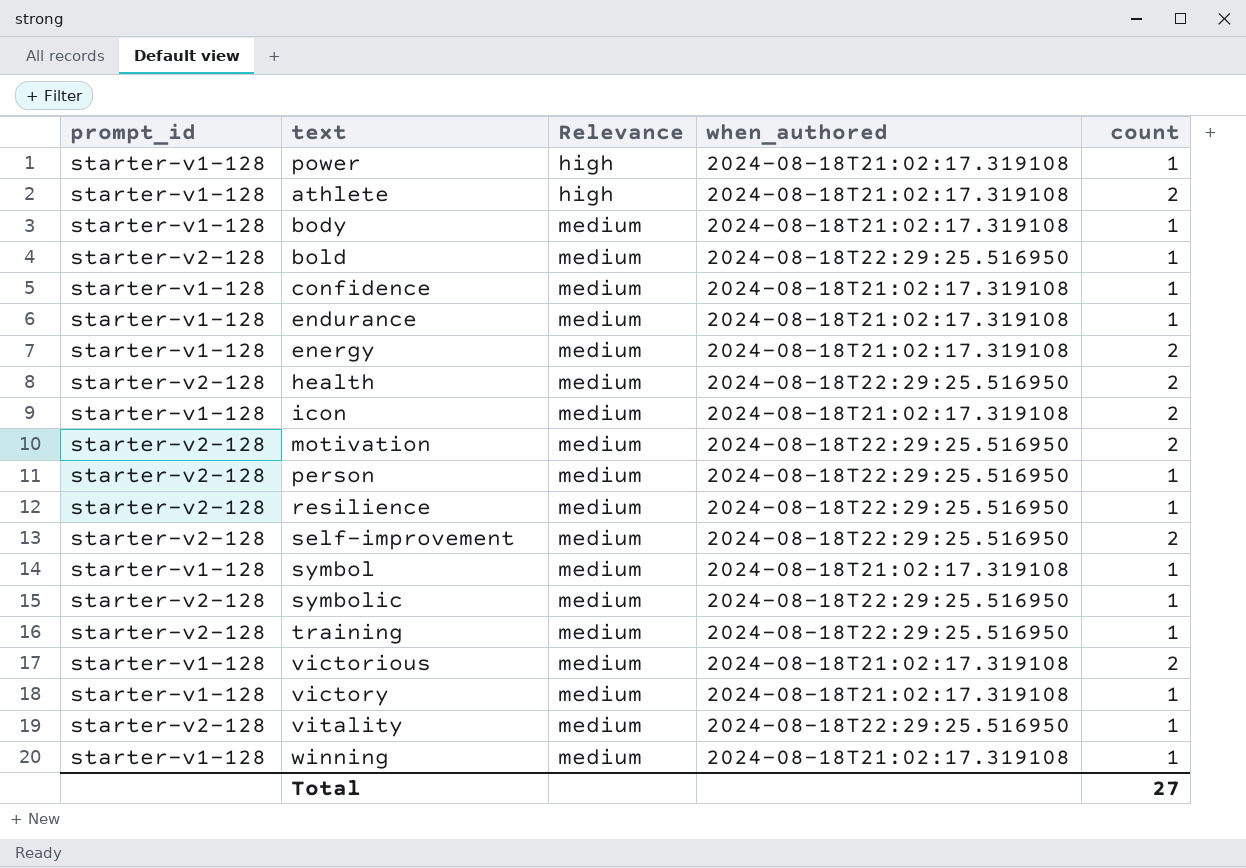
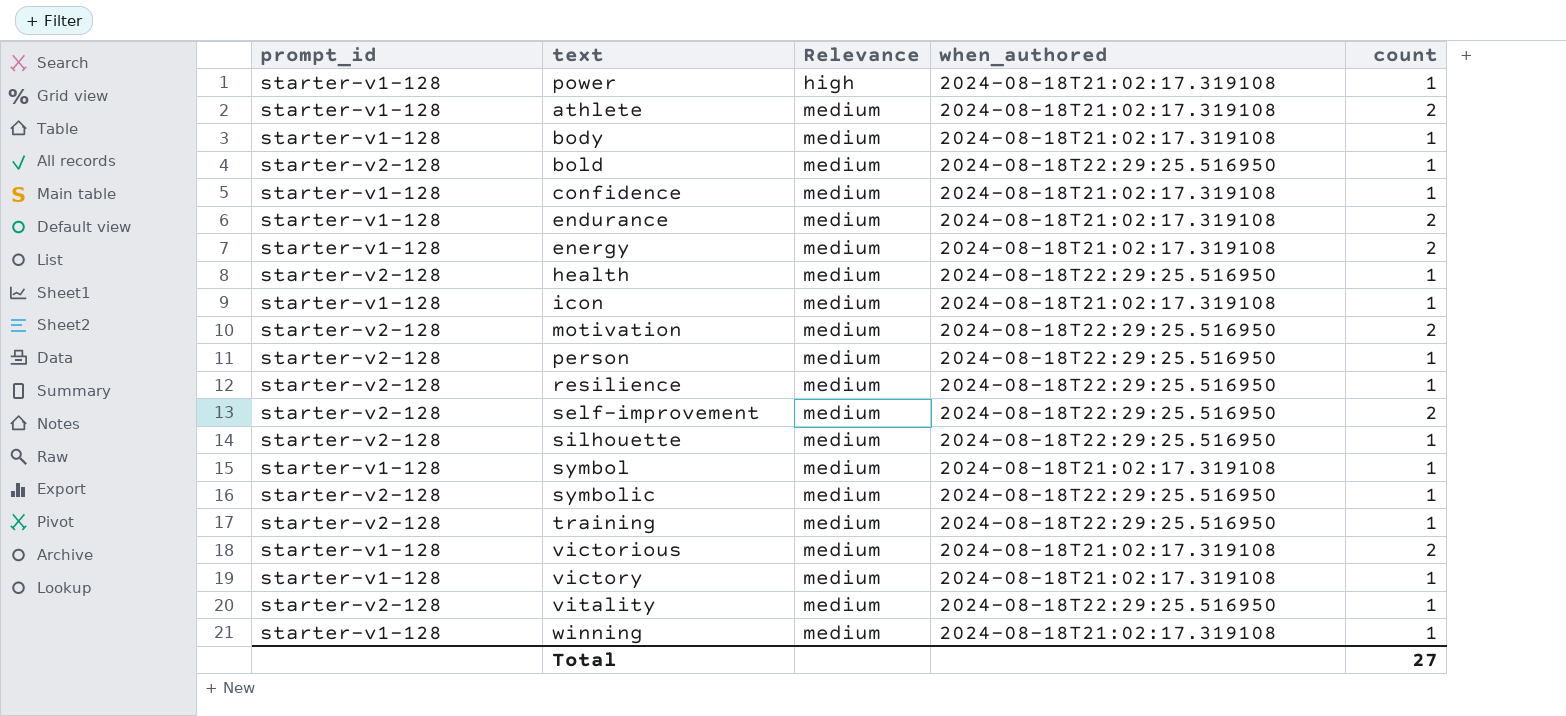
athlete | Relevance: high -> medium
endurance | count: 1 -> 2
health | count: 2 -> 1
icon | count: 2 -> 1
row silhouette: none -> starter-v2-128 | medium | 2024-08-18T22:29:25.516950 | 1

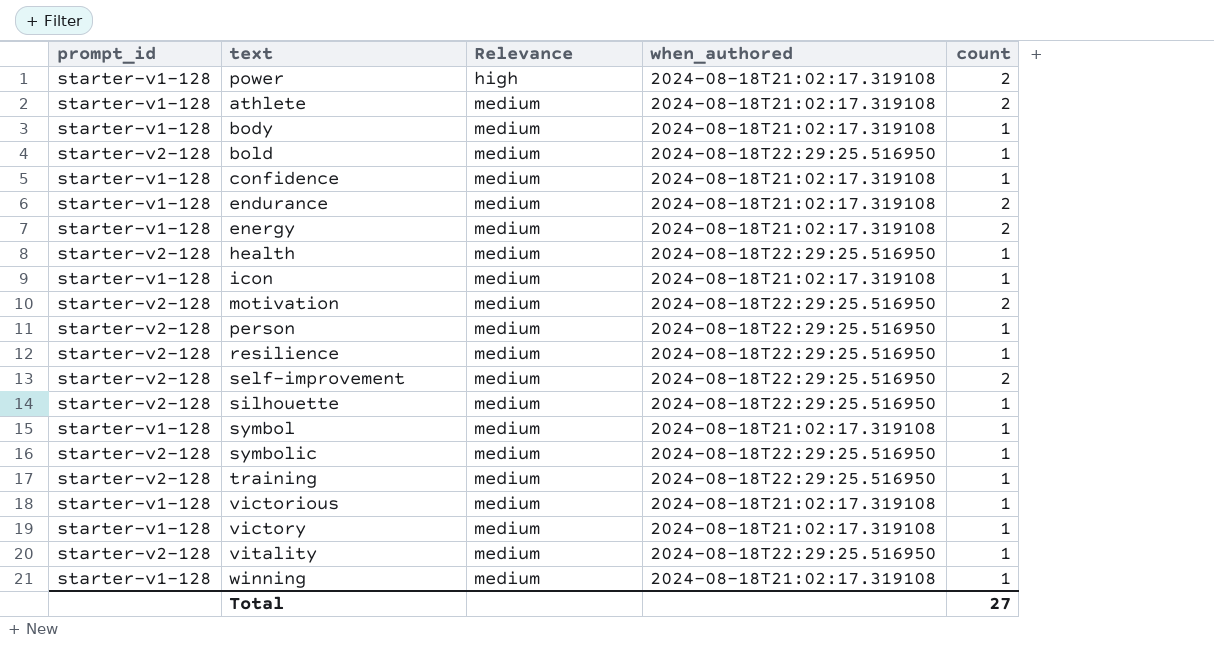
power | count: 1 -> 2
victorious | count: 2 -> 1

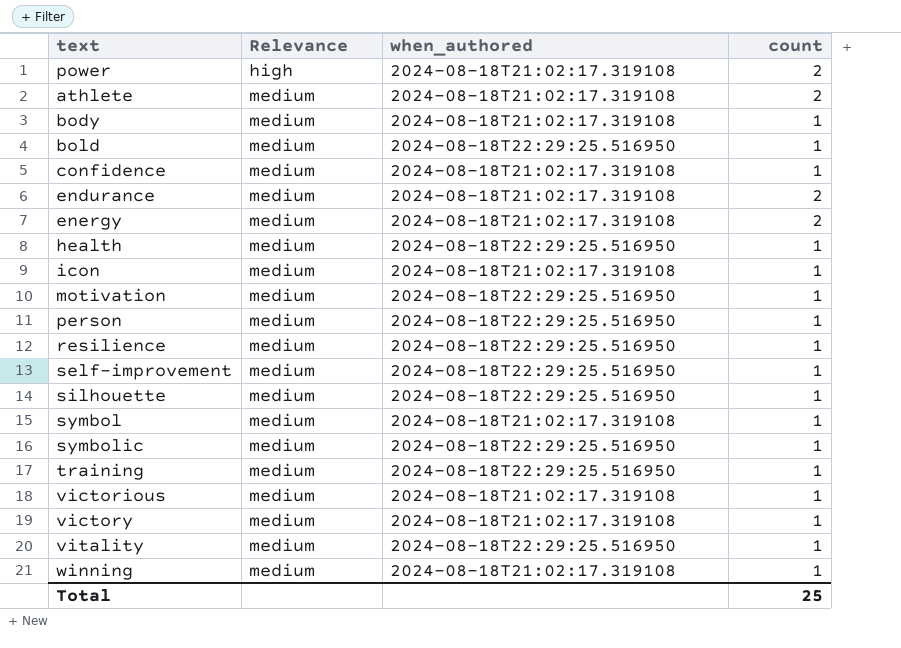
column prompt_id | position: 1 -> none
motivation | count: 2 -> 1
self-improvement | count: 2 -> 1
Total | count: 27 -> 25

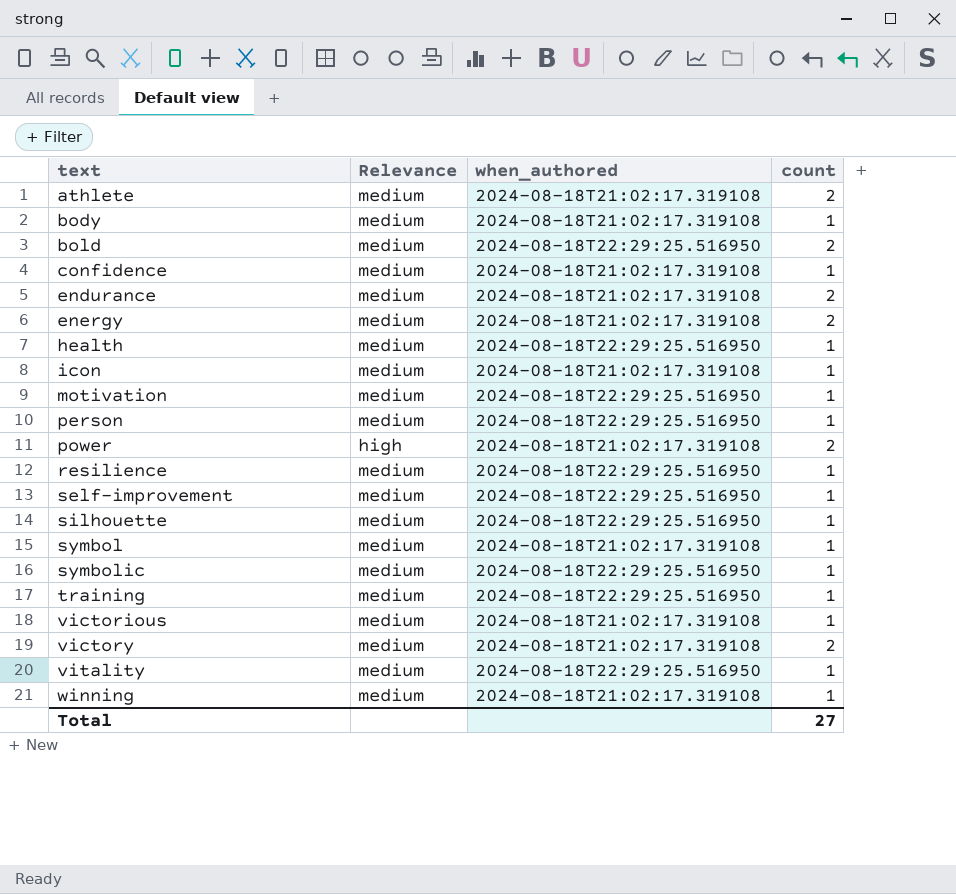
row order: Relevance ascending -> text ascending
bold | count: 1 -> 2
victory | count: 1 -> 2
Total | count: 25 -> 27

